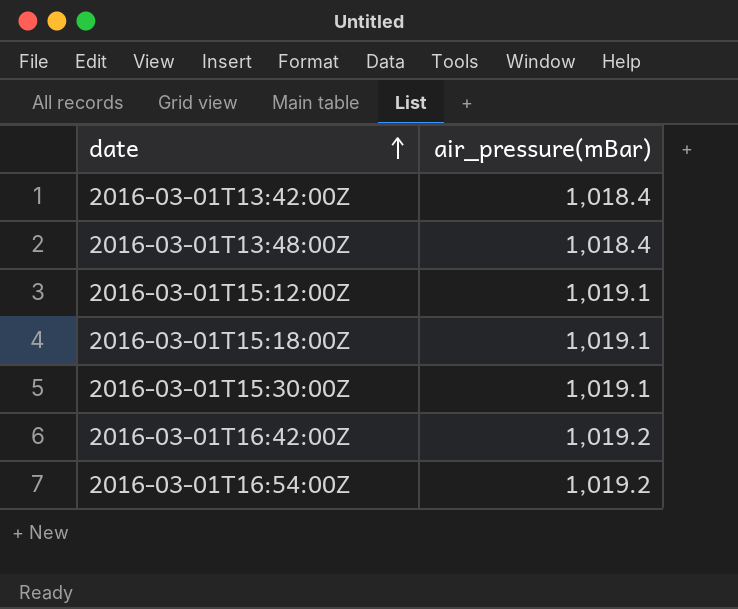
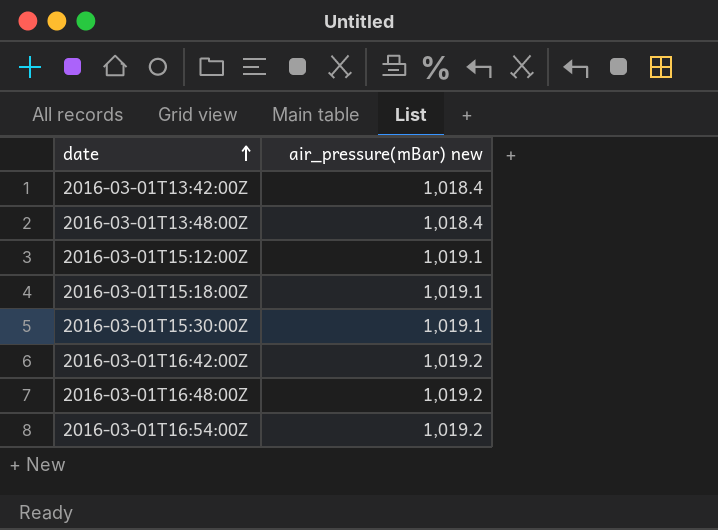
column name: air_pressure(mBar) -> air_pressure(mBar) new
row 2016-03-01T16:48:00Z: none -> 1,019.2

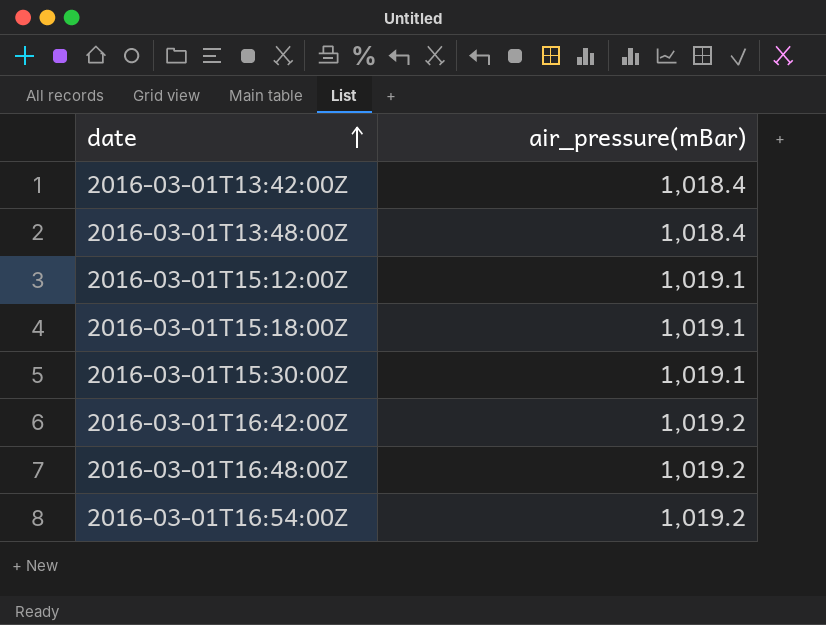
column name: air_pressure(mBar) new -> air_pressure(mBar)

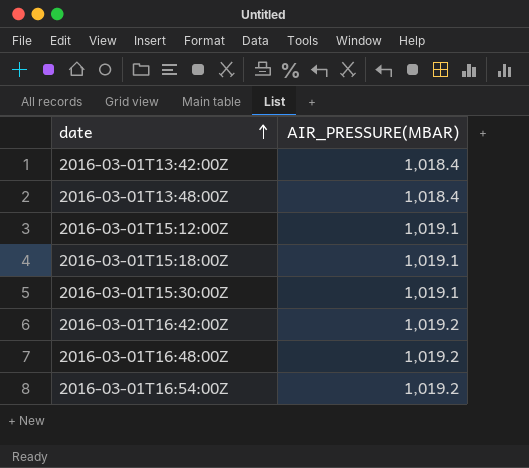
column name: air_pressure(mBar) -> AIR_PRESSURE(MBAR)

